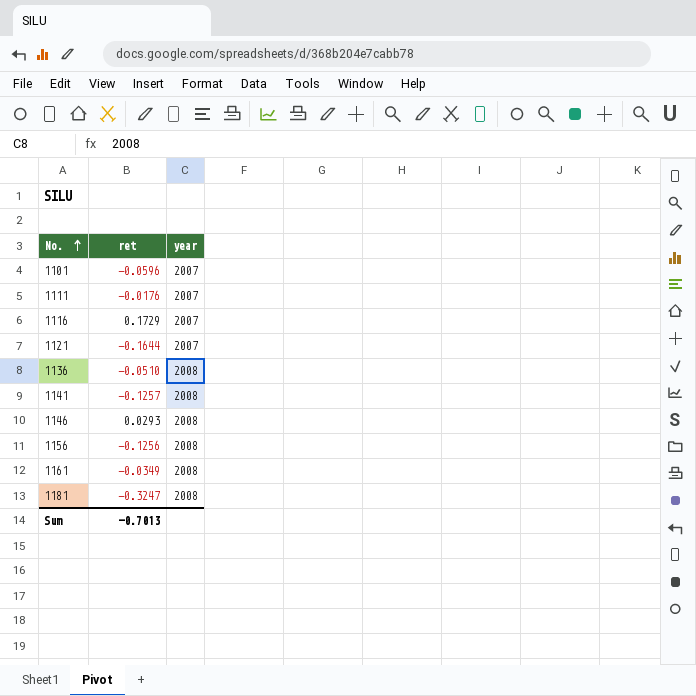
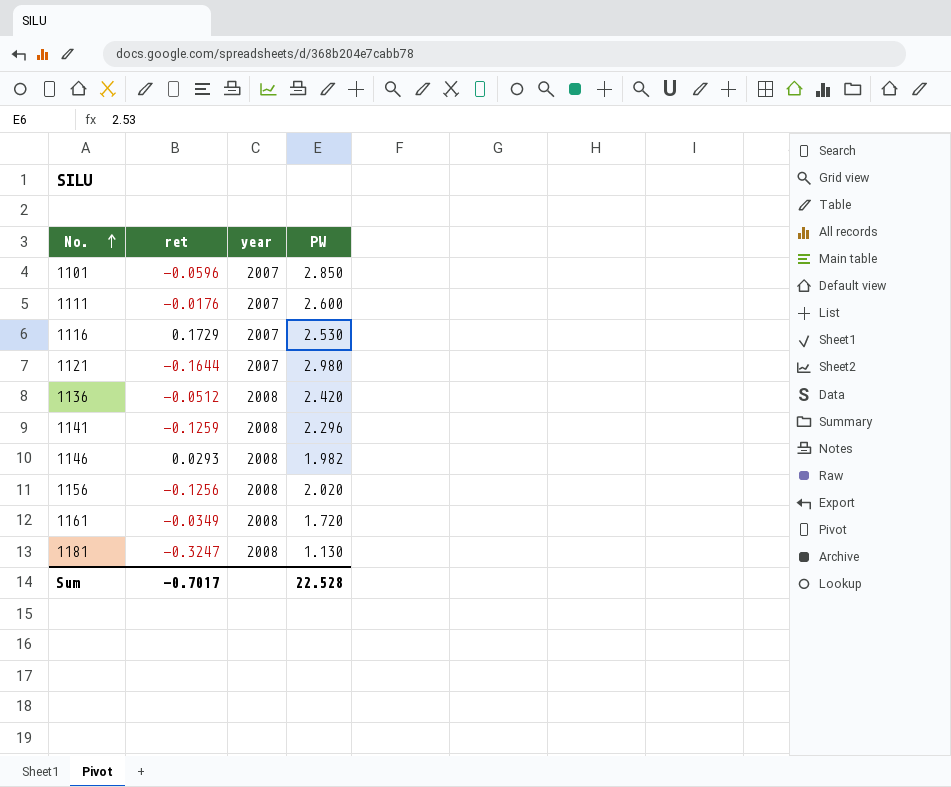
column PW | position: none -> 4
1136 | ret: -0.0510 -> -0.0512
1141 | ret: -0.1257 -> -0.1259
Sum | ret: -0.7013 -> -0.7017

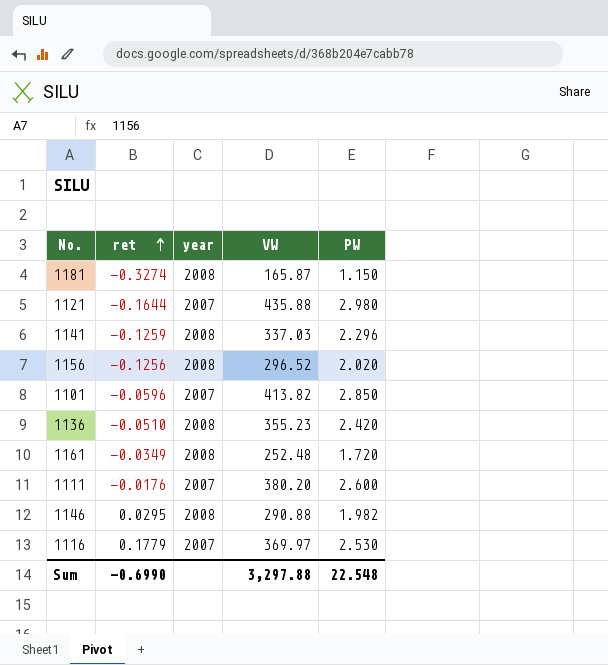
row order: No. ascending -> ret ascending
column VW | position: none -> 4
1181 | ret: -0.3247 -> -0.3274
1181 | PW: 1.130 -> 1.150
1136 | ret: -0.0512 -> -0.0510
1146 | ret: 0.0293 -> 0.0295
1116 | ret: 0.1729 -> 0.1779
Sum | ret: -0.7017 -> -0.6990
Sum | PW: 22.528 -> 22.548

